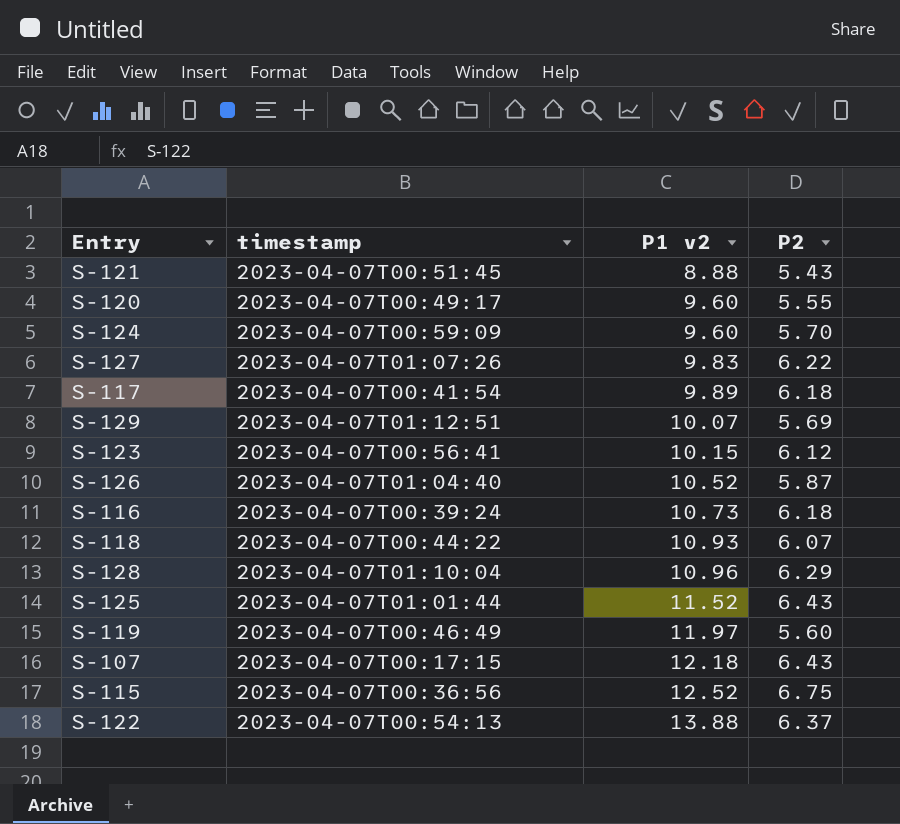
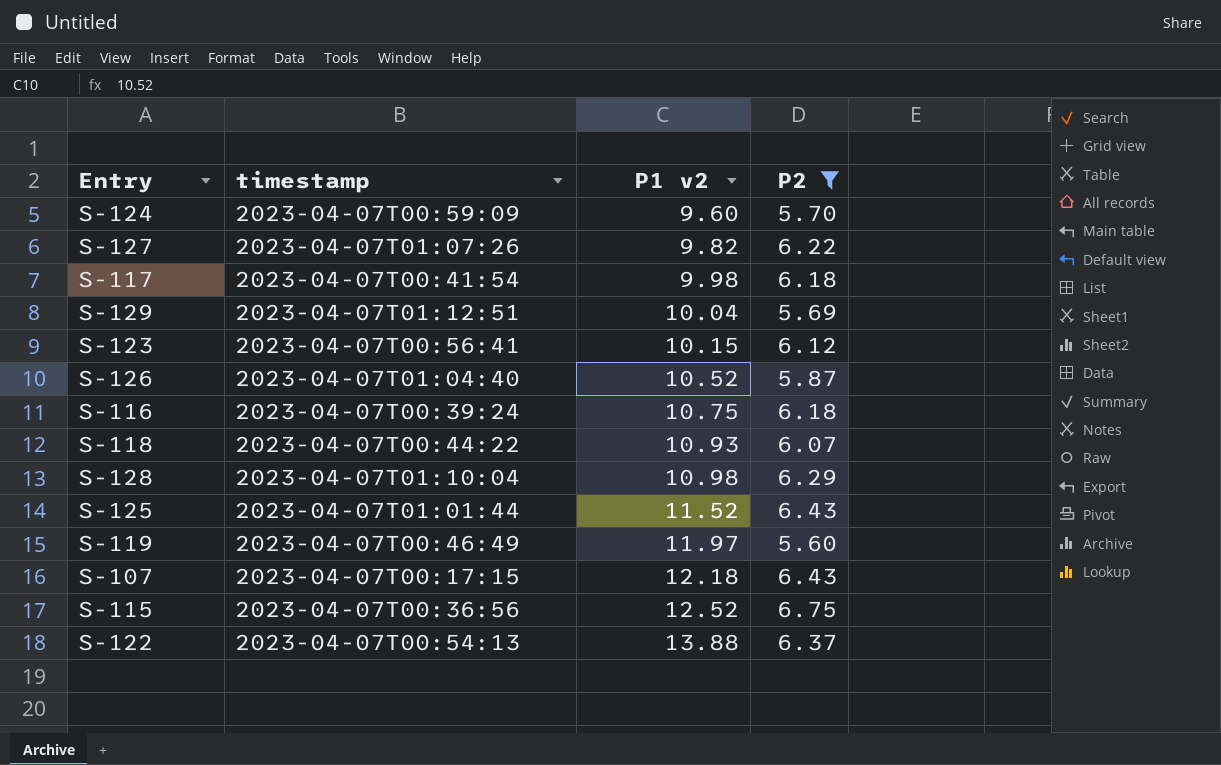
filter: none -> P2 >= 5.60
S-127 | P1 v2: 9.83 -> 9.82
S-117 | P1 v2: 9.89 -> 9.98
S-129 | P1 v2: 10.07 -> 10.04
S-116 | P1 v2: 10.73 -> 10.75
S-128 | P1 v2: 10.96 -> 10.98

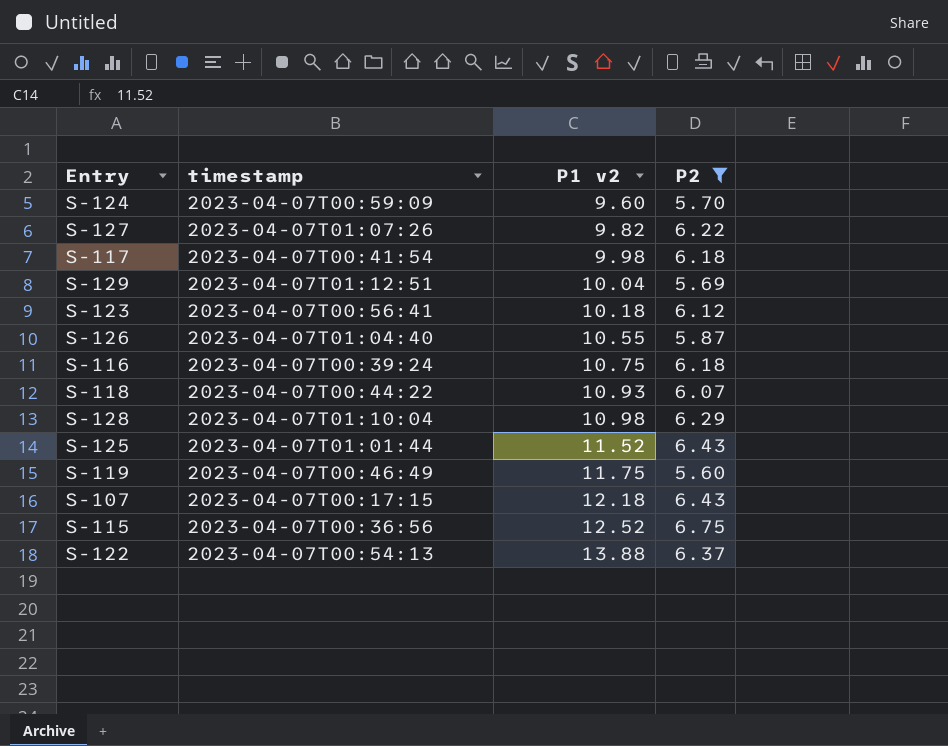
S-123 | P1 v2: 10.15 -> 10.18
S-126 | P1 v2: 10.52 -> 10.55
S-119 | P1 v2: 11.97 -> 11.75

